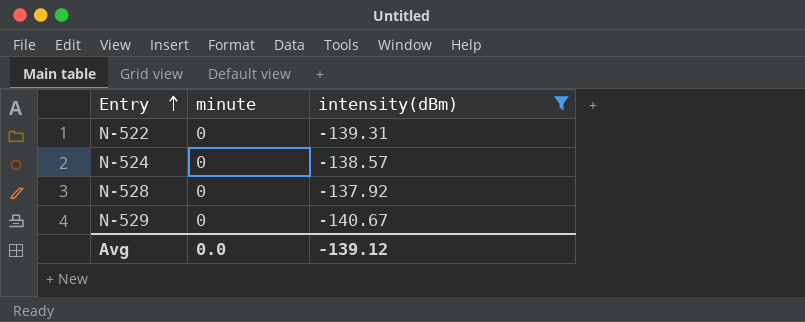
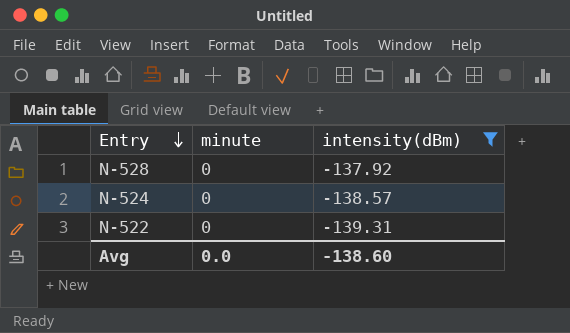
row order: Entry ascending -> Entry descending
row N-529: 0 | -140.67 -> none
Avg | intensity(dBm): -139.12 -> -138.60

